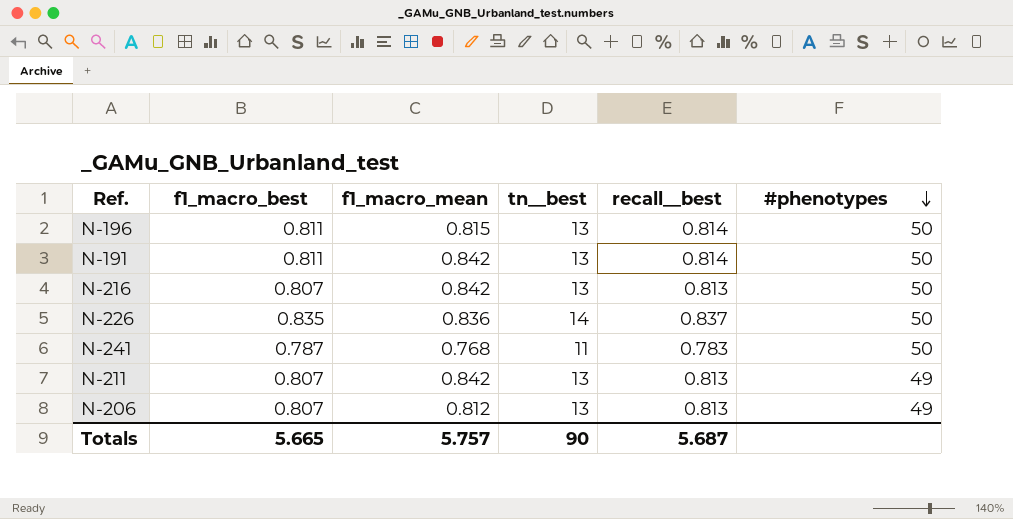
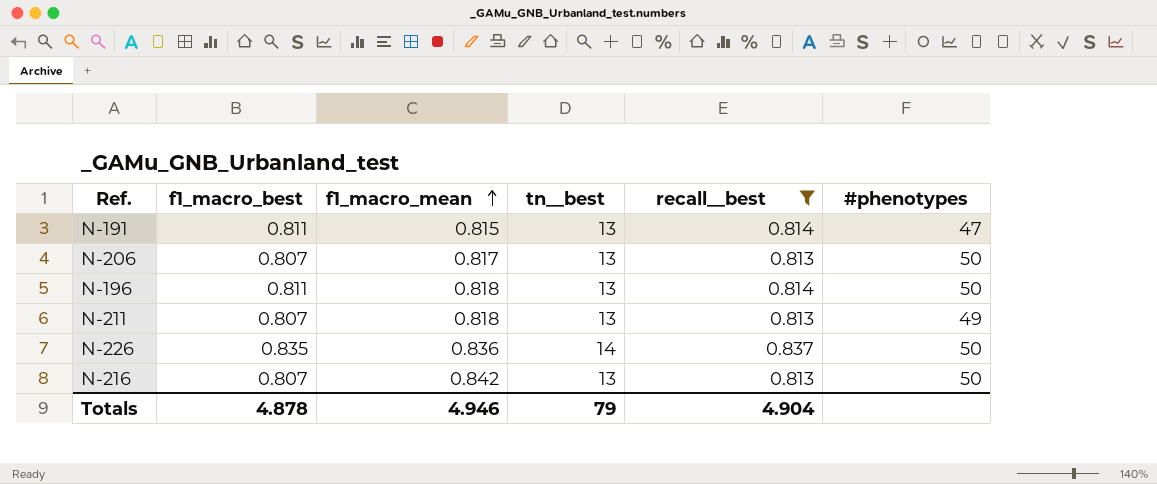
filter: none -> recall__best != 0.783
row order: #phenotypes descending -> f1_macro_mean ascending
N-191 | f1_macro_mean: 0.842 -> 0.815
N-191 | #phenotypes: 50 -> 47
N-206 | f1_macro_mean: 0.812 -> 0.817
N-206 | #phenotypes: 49 -> 50
N-196 | f1_macro_mean: 0.815 -> 0.818
N-211 | f1_macro_mean: 0.842 -> 0.818
Totals | f1_macro_best: 5.665 -> 4.878
Totals | f1_macro_mean: 5.757 -> 4.946
Totals | tn__best: 90 -> 79
Totals | recall__best: 5.687 -> 4.904

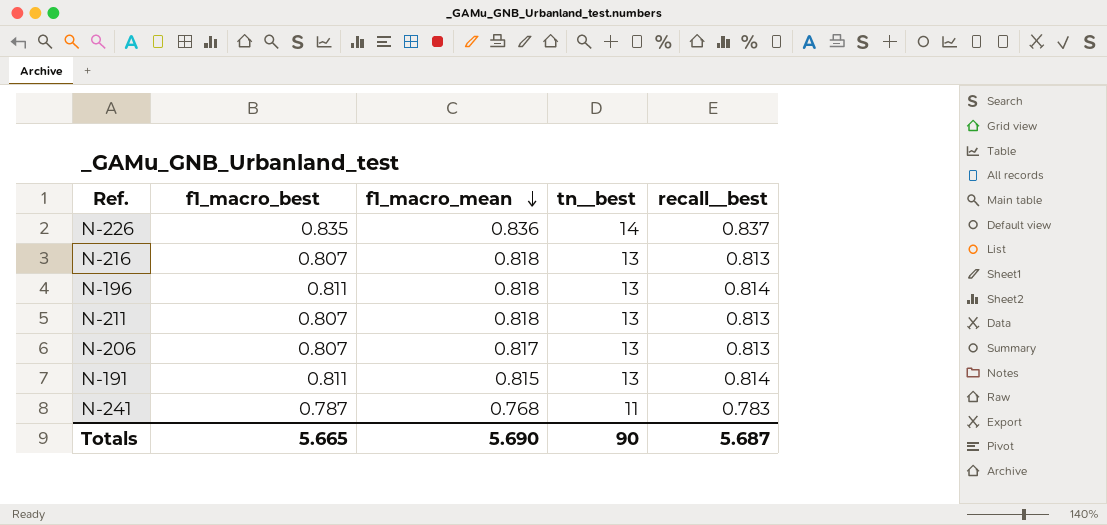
filter: recall__best != 0.783 -> none
row order: f1_macro_mean ascending -> f1_macro_mean descending
column #phenotypes | position: 6 -> none
N-216 | f1_macro_mean: 0.842 -> 0.818
Totals | f1_macro_best: 4.878 -> 5.665
Totals | f1_macro_mean: 4.946 -> 5.690
Totals | tn__best: 79 -> 90
Totals | recall__best: 4.904 -> 5.687

